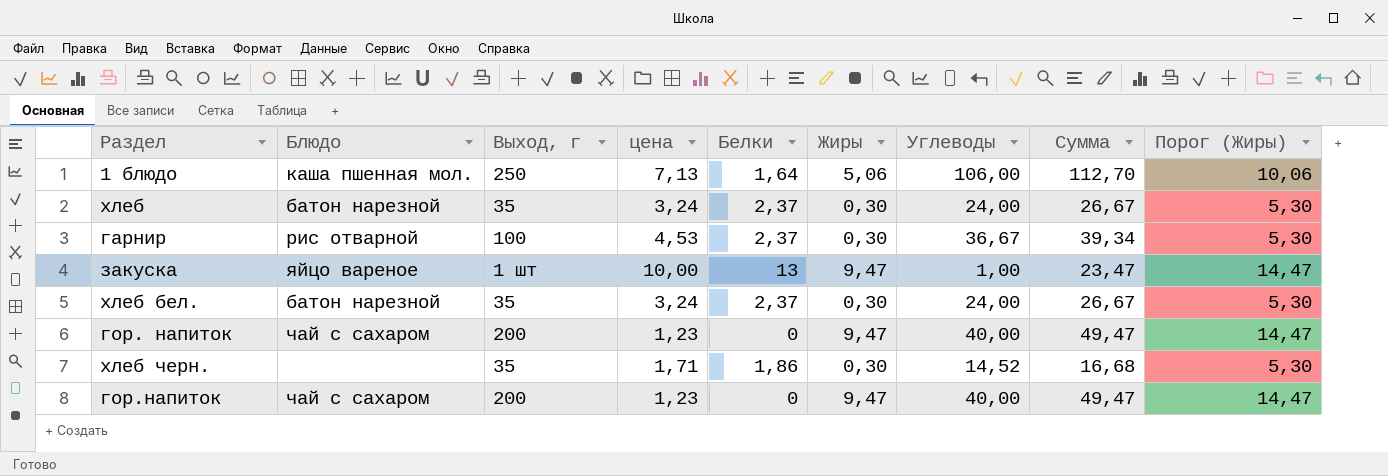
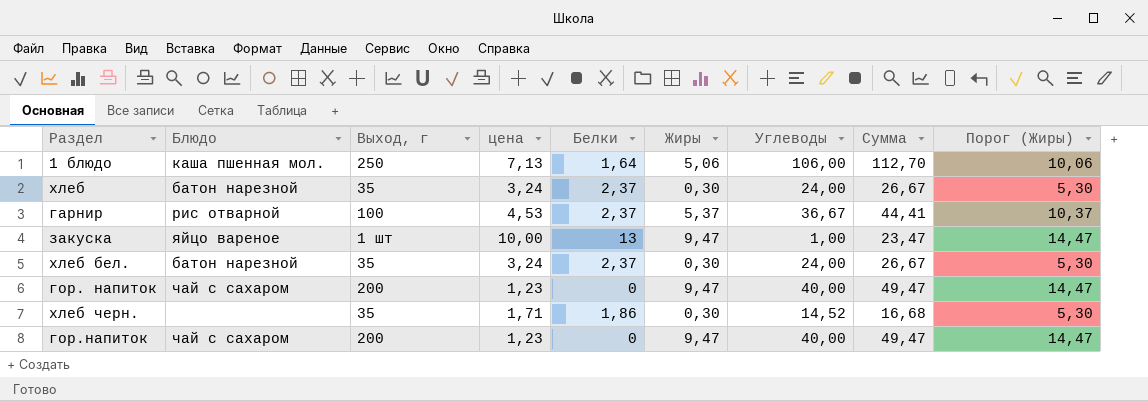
гарнир | Жиры: 0,30 -> 5,37
гарнир | Сумма: 39,34 -> 44,41
гарнир | Порог (Жиры): 5,30 -> 10,37

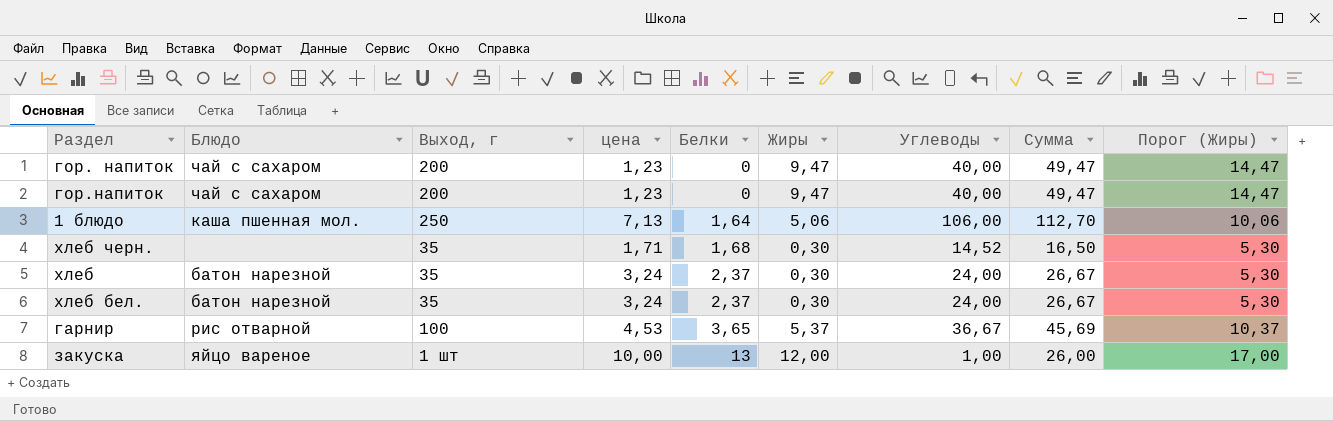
row order: none -> Белки ascending
хлеб черн. | Белки: 1,86 -> 1,68
хлеб черн. | Сумма: 16,68 -> 16,50
гарнир | Белки: 2,37 -> 3,65
гарнир | Сумма: 44,41 -> 45,69
закуска | Жиры: 9,47 -> 12,00
закуска | Сумма: 23,47 -> 26,00
закуска | Порог (Жиры): 14,47 -> 17,00

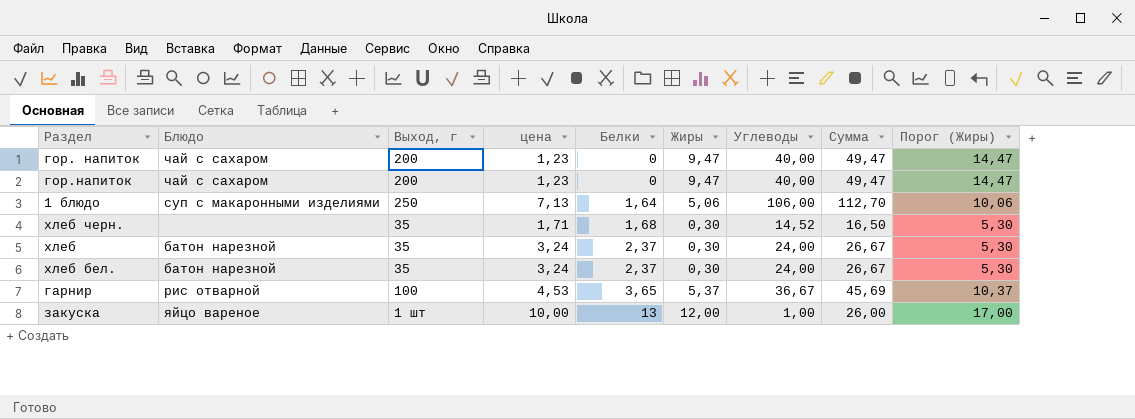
1 блюдо | Блюдо: каша пшенная мол. -> суп с макаронными изделиями

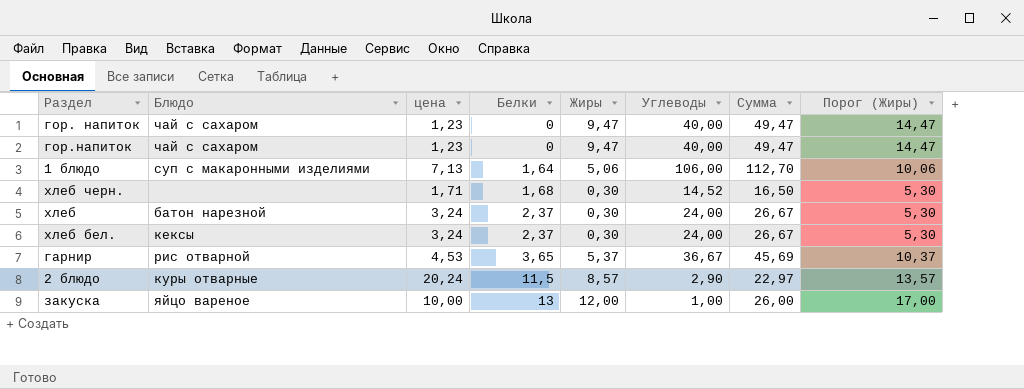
column Выход, г | position: 3 -> none
хлеб бел. | Блюдо: батон нарезной -> кексы
row 2 блюдо: none -> куры отварные | 20,24 | 11,5 | 8,57 | 2,90 | 22,97 | 13,57

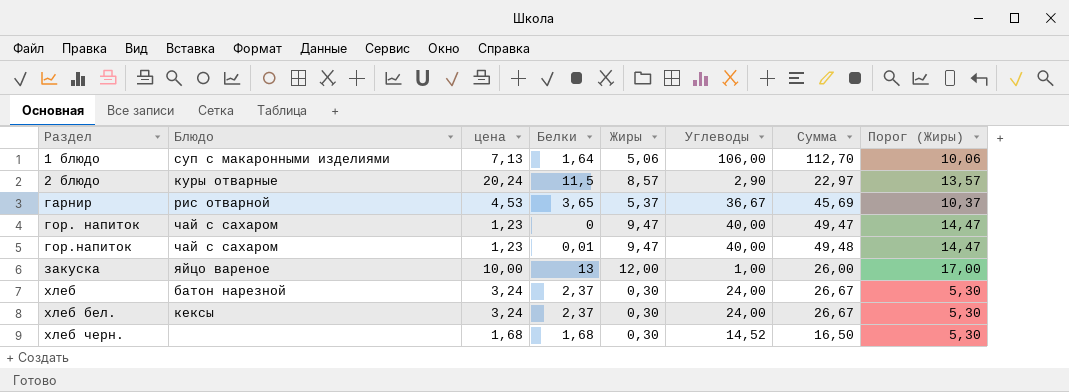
row order: Белки ascending -> Раздел ascending
гор.напиток | Белки: 0 -> 0,01
гор.напиток | Сумма: 49,47 -> 49,48
хлеб черн. | цена: 1,71 -> 1,68

